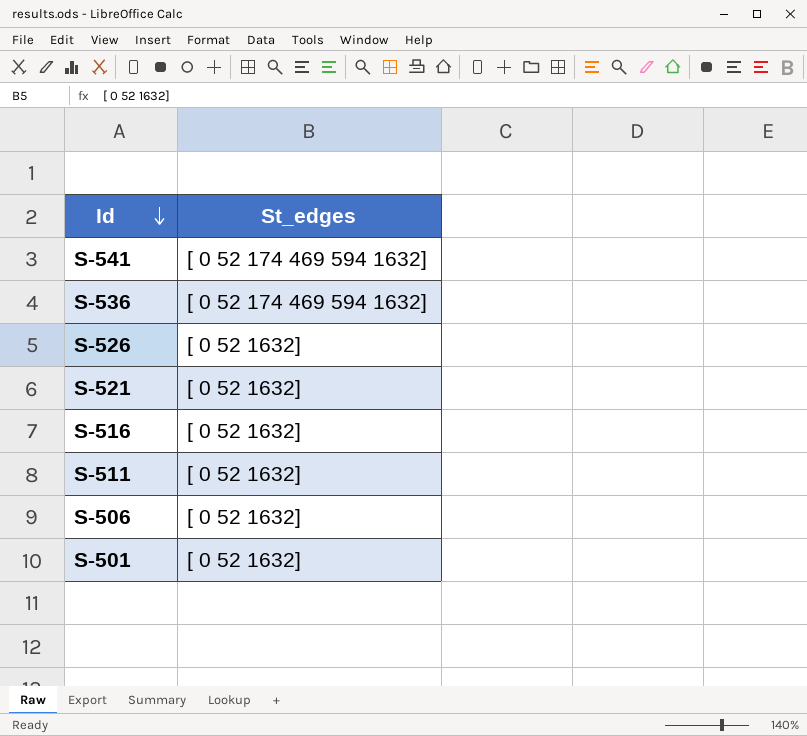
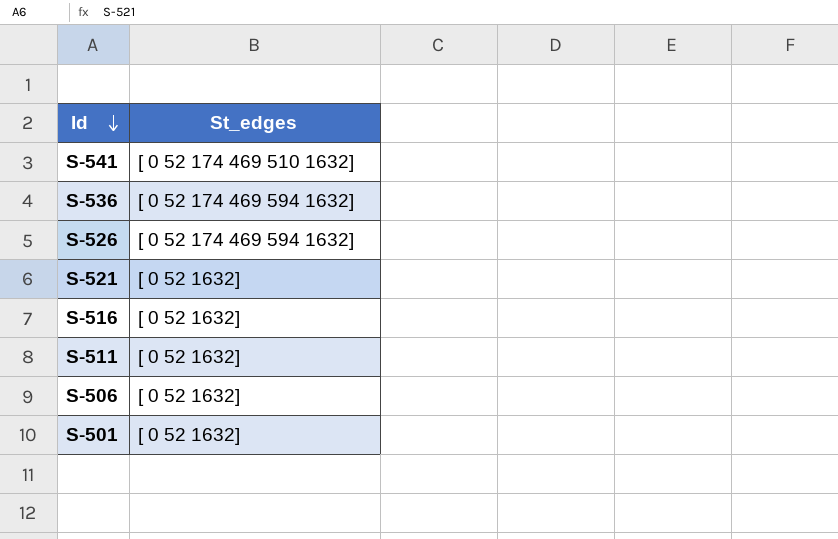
S-541 | St_edges: [ 0 52 174 469 594 1632] -> [ 0 52 174 469 510 1632]
S-526 | St_edges: [ 0 52 1632] -> [ 0 52 174 469 594 1632]

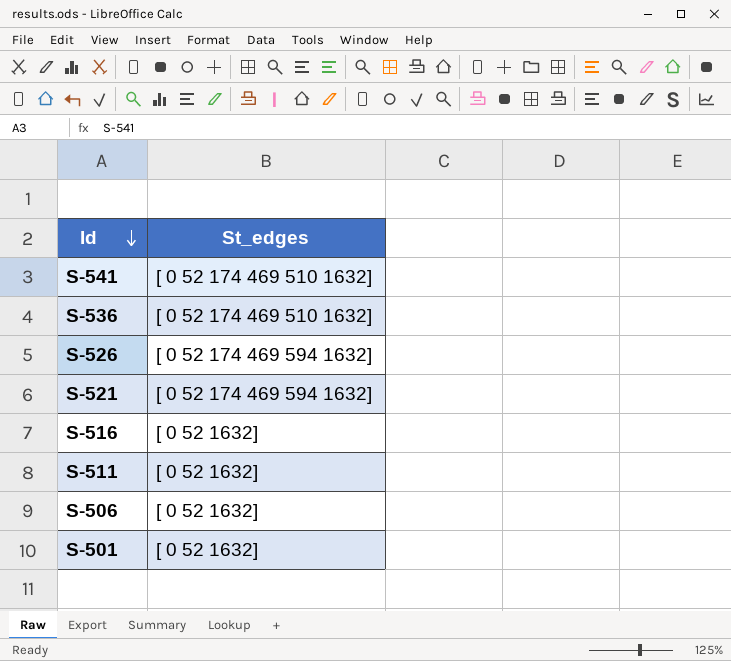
S-536 | St_edges: [ 0 52 174 469 594 1632] -> [ 0 52 174 469 510 1632]
S-521 | St_edges: [ 0 52 1632] -> [ 0 52 174 469 594 1632]

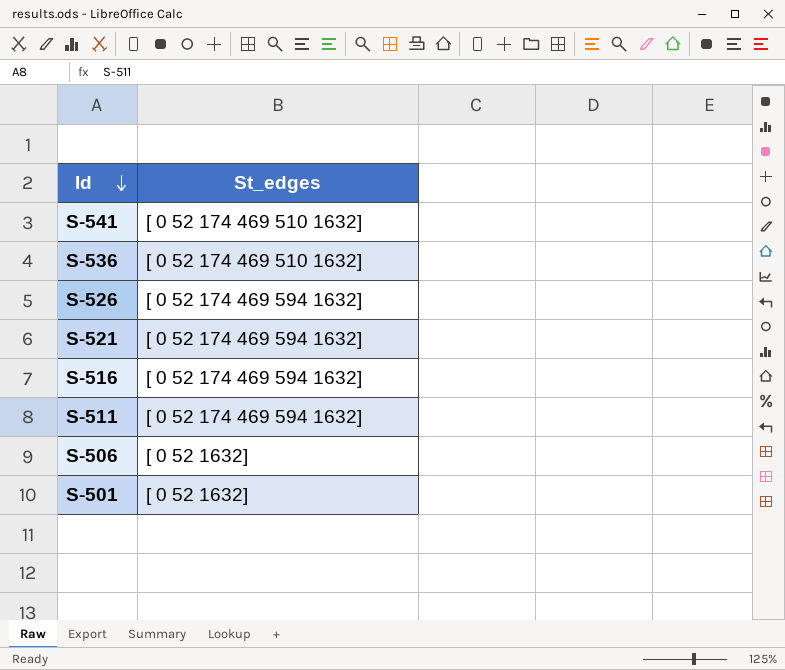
S-516 | St_edges: [ 0 52 1632] -> [ 0 52 174 469 594 1632]
S-511 | St_edges: [ 0 52 1632] -> [ 0 52 174 469 594 1632]

